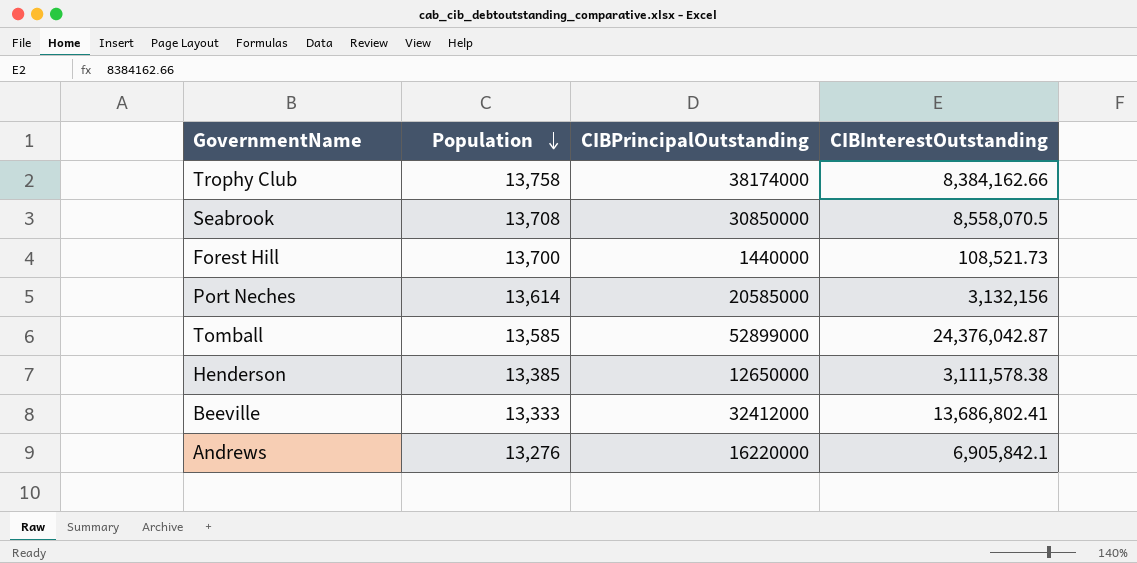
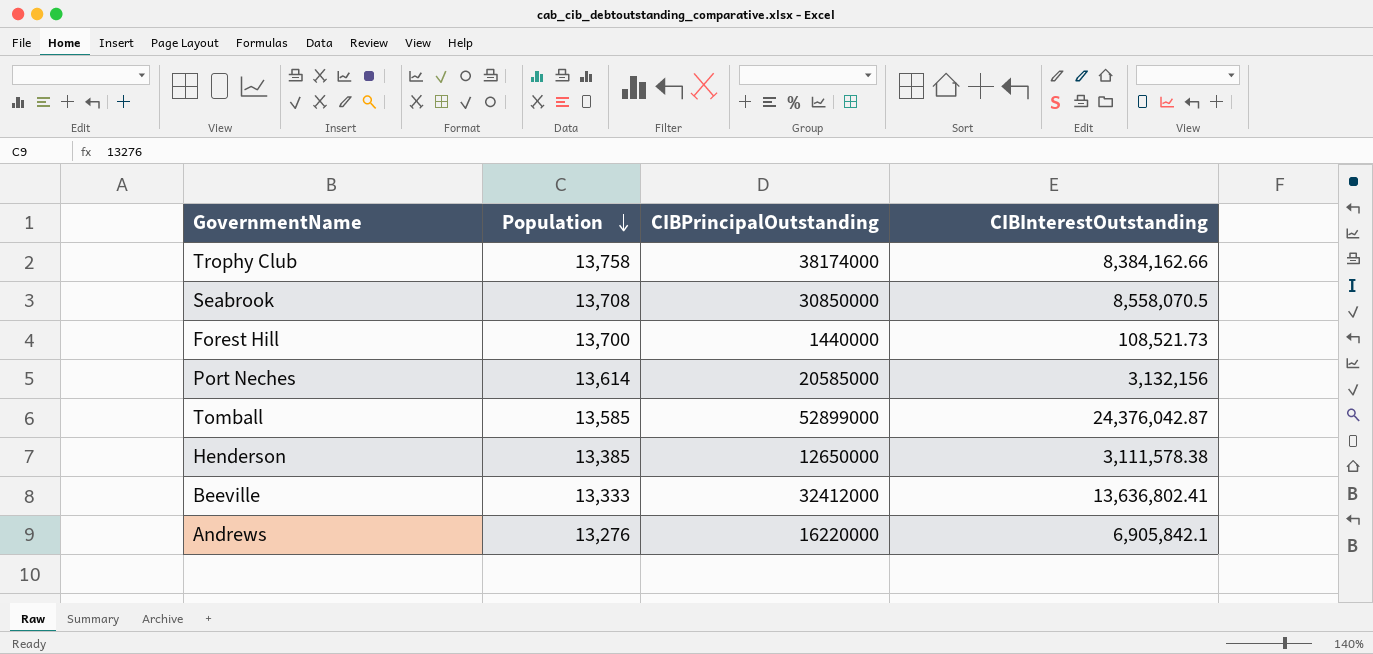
Beeville | CIBInterestOutstanding: 13,686,802.41 -> 13,636,802.41

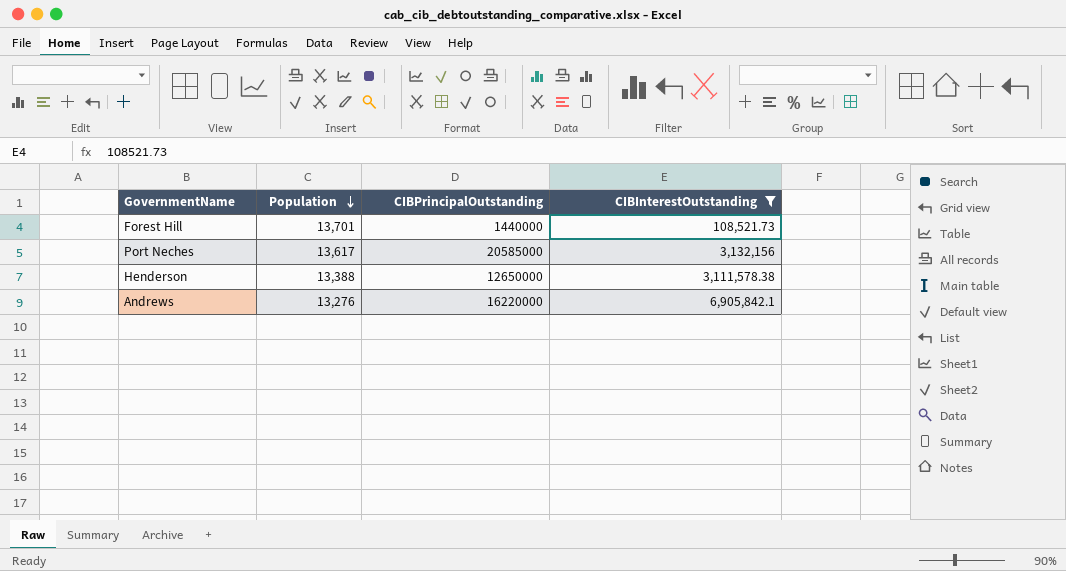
filter: none -> CIBInterestOutstanding <= 6,905,842.1
Forest Hill | Population: 13,700 -> 13,701
Port Neches | Population: 13,614 -> 13,617
Henderson | Population: 13,385 -> 13,388

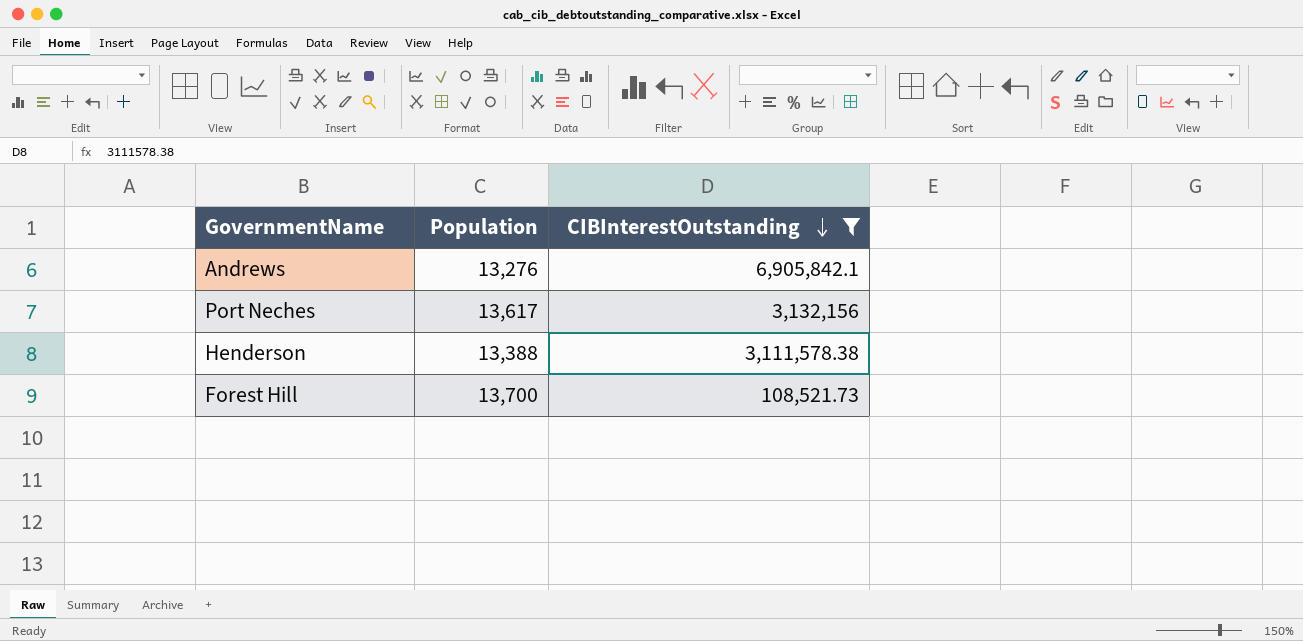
row order: Population descending -> CIBInterestOutstanding descending
column CIBPrincipalOutstanding | position: 3 -> none
Forest Hill | Population: 13,701 -> 13,700

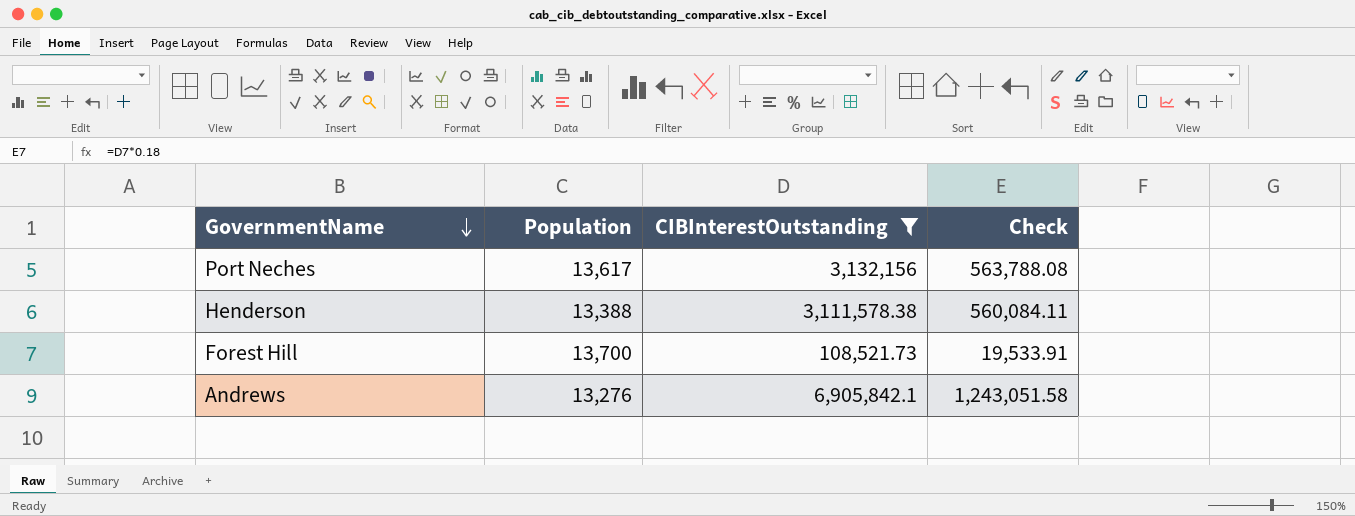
row order: CIBInterestOutstanding descending -> GovernmentName descending
column Check | formula: none -> [CIBInterestOutstanding] * 0.18

